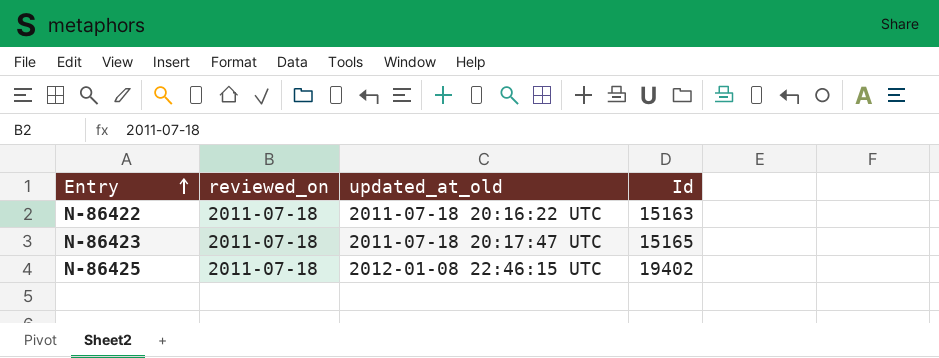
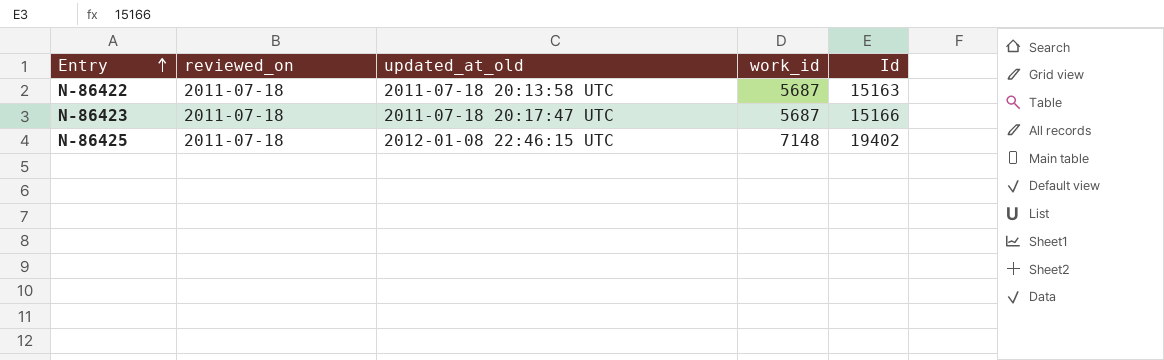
column work_id | position: none -> 4
N-86422 | updated_at_old: 2011-07-18 20:16:22 UTC -> 2011-07-18 20:13:58 UTC
N-86423 | Id: 15165 -> 15166

